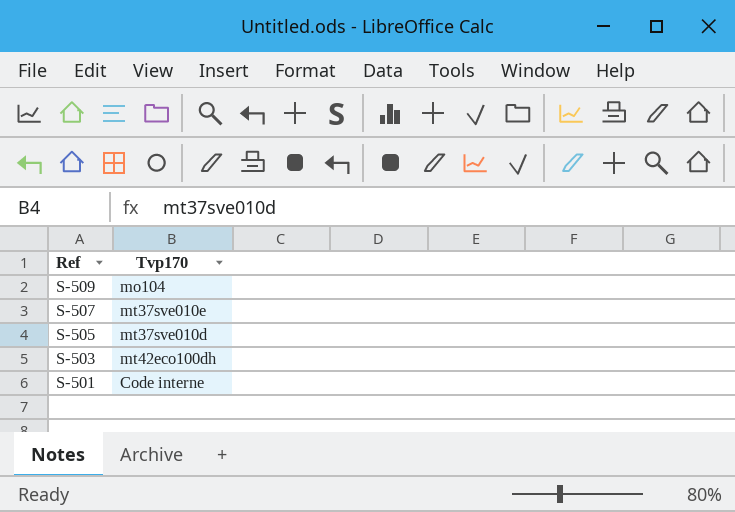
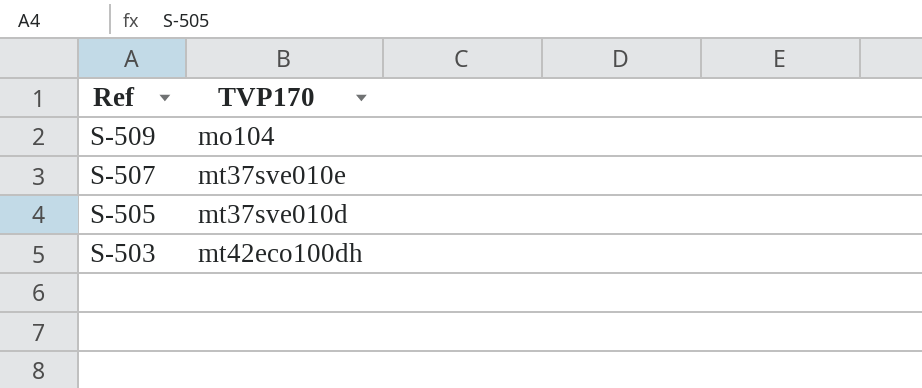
column name: Tvp170 -> TVP170
row S-501: Code interne -> none

